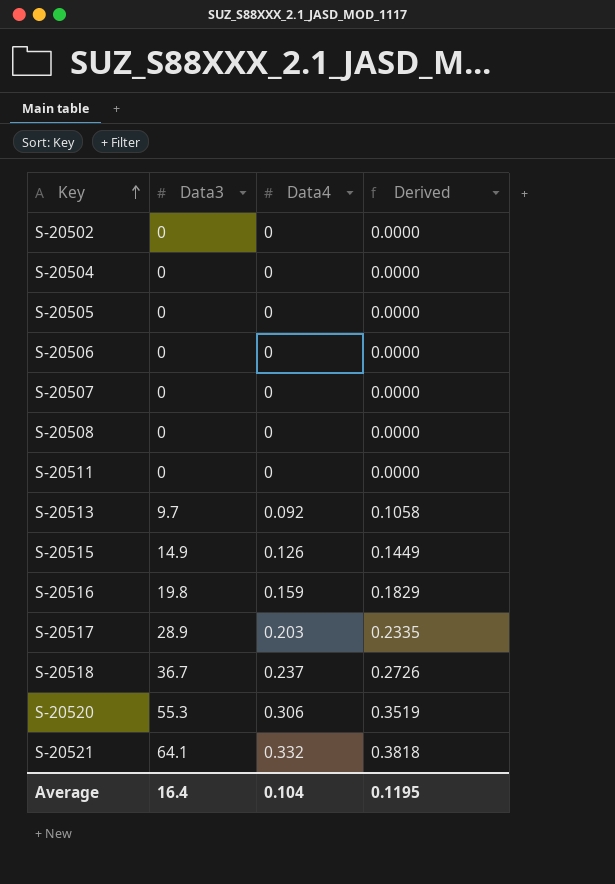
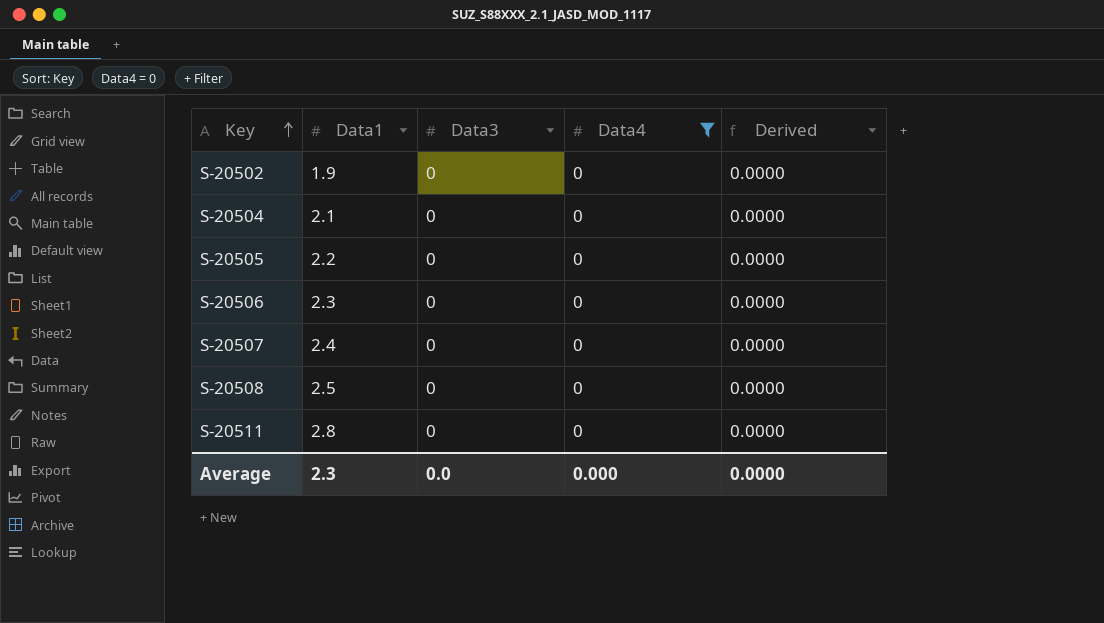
filter: none -> Data4 = 0
column Data1 | position: none -> 2
Average | Data3: 16.4 -> 0.0
Average | Data4: 0.104 -> 0.000
Average | Derived: 0.1195 -> 0.0000

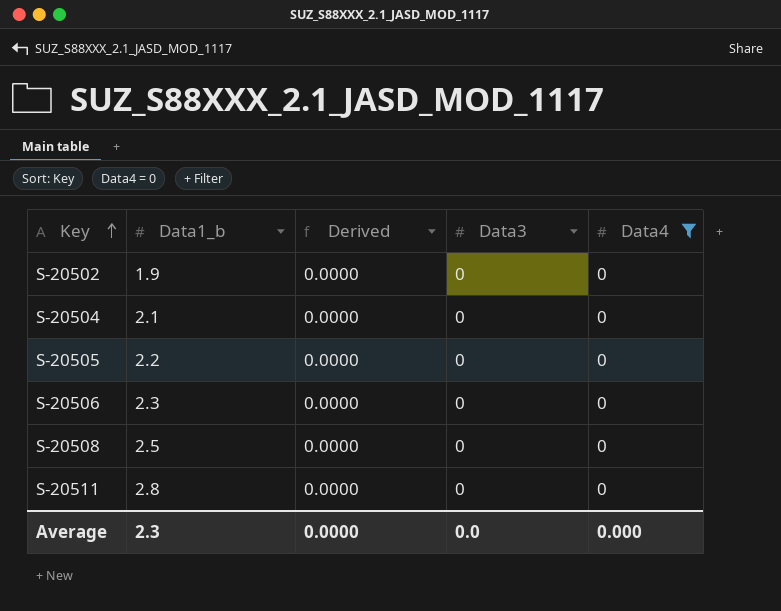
column name: Data1 -> Data1_b
column Derived | position: 5 -> 3
row S-20507: 2.4 | 0 | 0 | 0.0000 -> none

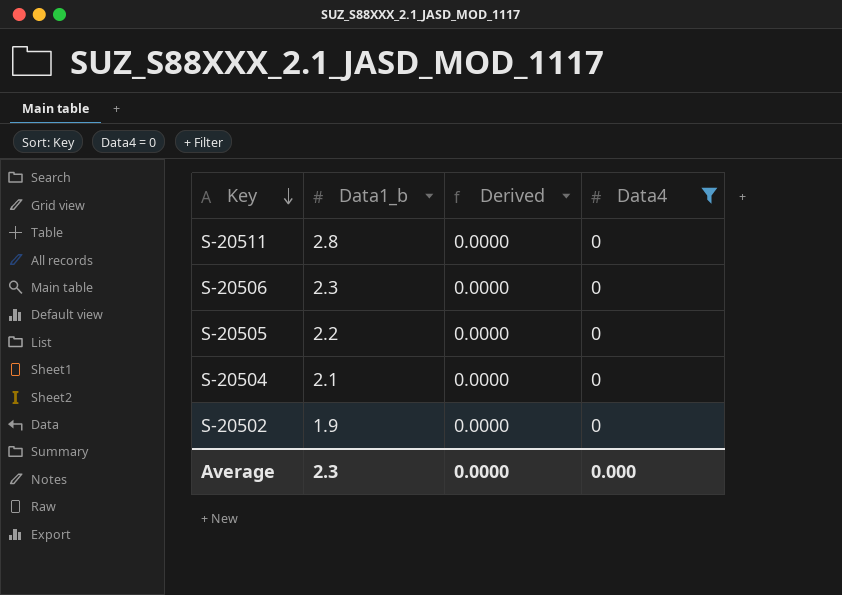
row order: Key ascending -> Key descending
column Data3 | position: 4 -> none
row S-20508: 2.5 | 0.0000 | 0 | 0 -> none

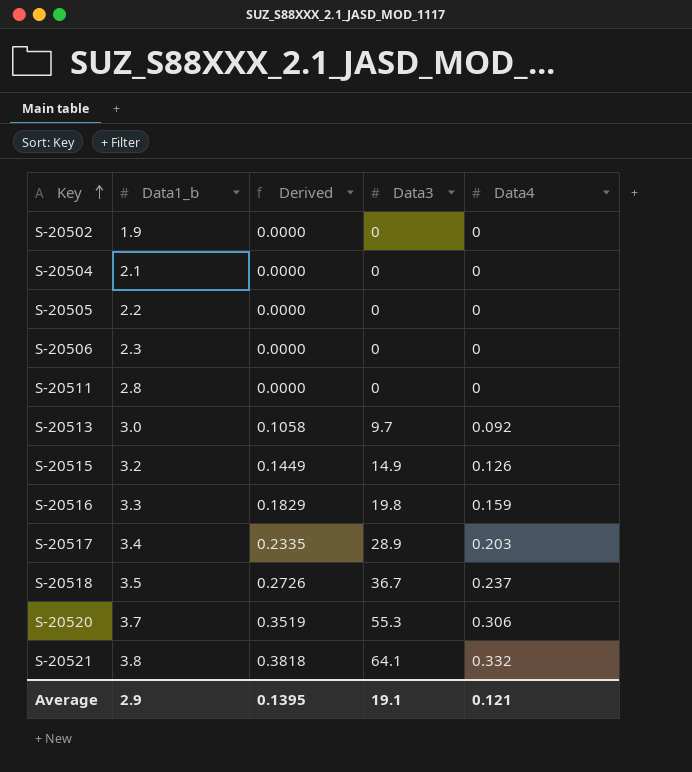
filter: Data4 = 0 -> none
row order: Key descending -> Key ascending
column Data3 | position: none -> 4
Average | Data1_b: 2.3 -> 2.9
Average | Derived: 0.0000 -> 0.1395
Average | Data4: 0.000 -> 0.121

